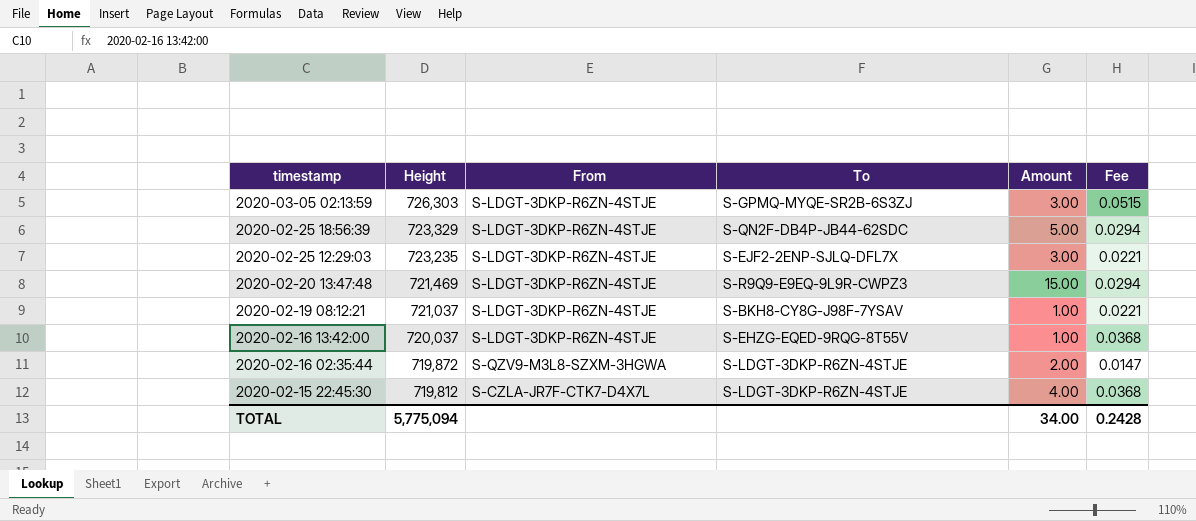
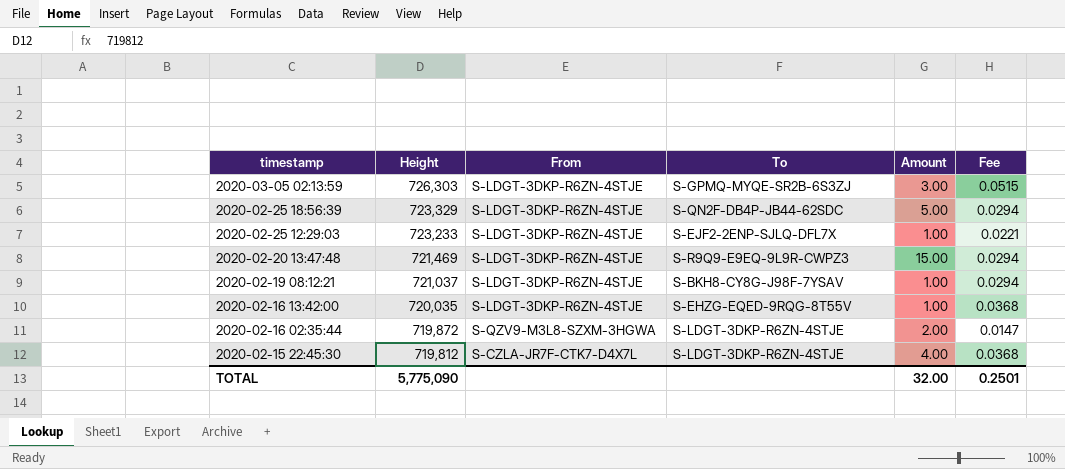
2020-02-25 12:29:03 | Height: 723,235 -> 723,233
2020-02-25 12:29:03 | Amount: 3.00 -> 1.00
2020-02-19 08:12:21 | Fee: 0.0221 -> 0.0294
2020-02-16 13:42:00 | Height: 720,037 -> 720,035
TOTAL | Height: 5,775,094 -> 5,775,090
TOTAL | Amount: 34.00 -> 32.00
TOTAL | Fee: 0.2428 -> 0.2501

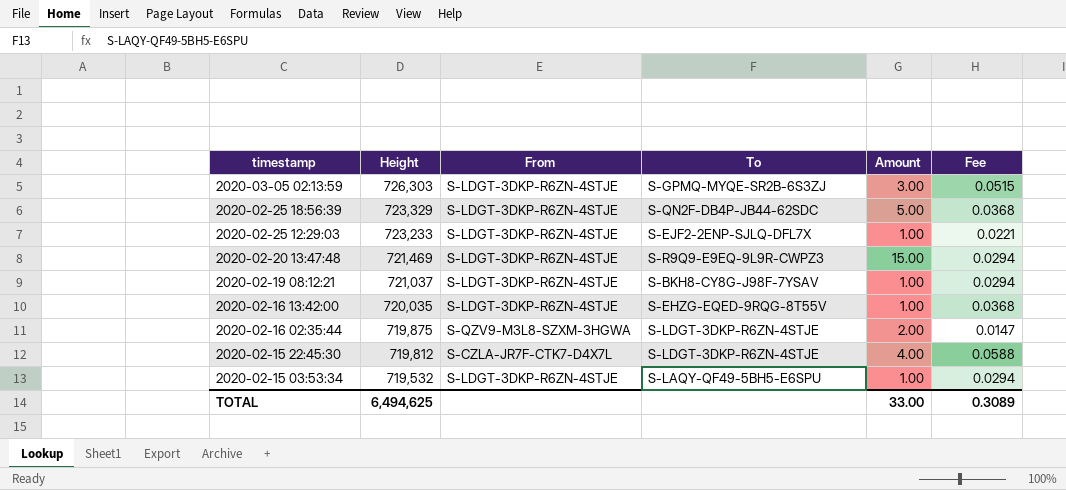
2020-02-25 18:56:39 | Fee: 0.0294 -> 0.0368
2020-02-16 02:35:44 | Height: 719,872 -> 719,875
2020-02-15 22:45:30 | Fee: 0.0368 -> 0.0588
row 2020-02-15 03:53:34: none -> 719,532 | S-LDGT-3DKP-R6ZN-4STJE | S-LAQY-QF49-5BH5-E6SPU | 1.00 | 0.0294
TOTAL | Height: 5,775,090 -> 6,494,625
TOTAL | Amount: 32.00 -> 33.00
TOTAL | Fee: 0.2501 -> 0.3089

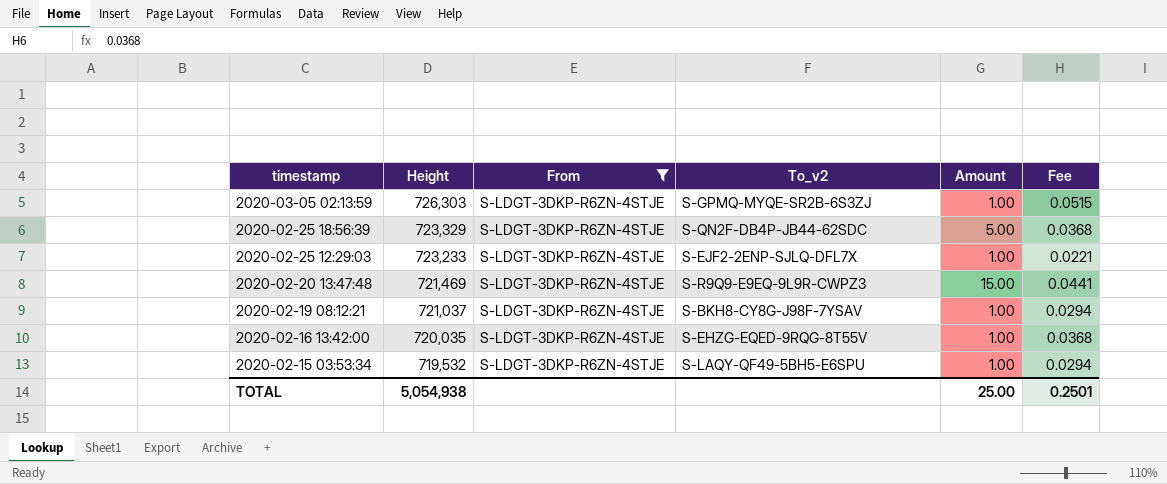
filter: none -> From = S-LDGT-3DKP-R6ZN-4STJE
column name: To -> To_v2
2020-03-05 02:13:59 | Amount: 3.00 -> 1.00
2020-02-20 13:47:48 | Fee: 0.0294 -> 0.0441
TOTAL | Height: 6,494,625 -> 5,054,938
TOTAL | Amount: 33.00 -> 25.00
TOTAL | Fee: 0.3089 -> 0.2501

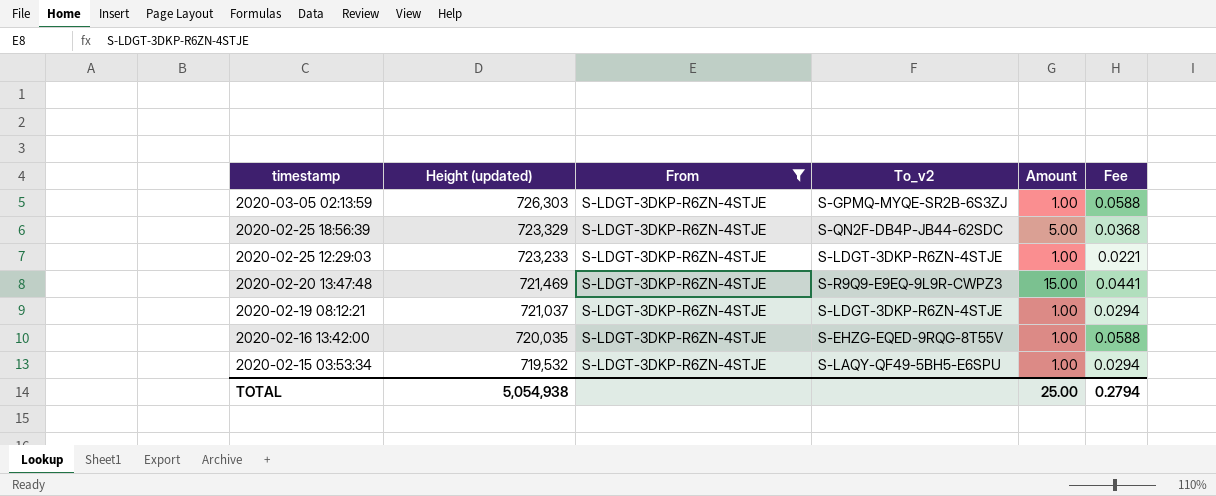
column name: Height -> Height (updated)
2020-03-05 02:13:59 | Fee: 0.0515 -> 0.0588
2020-02-25 12:29:03 | To_v2: S-EJF2-2ENP-SJLQ-DFL7X -> S-LDGT-3DKP-R6ZN-4STJE
2020-02-19 08:12:21 | To_v2: S-BKH8-CY8G-J98F-7YSAV -> S-LDGT-3DKP-R6ZN-4STJE
2020-02-16 13:42:00 | Fee: 0.0368 -> 0.0588
TOTAL | Fee: 0.2501 -> 0.2794

